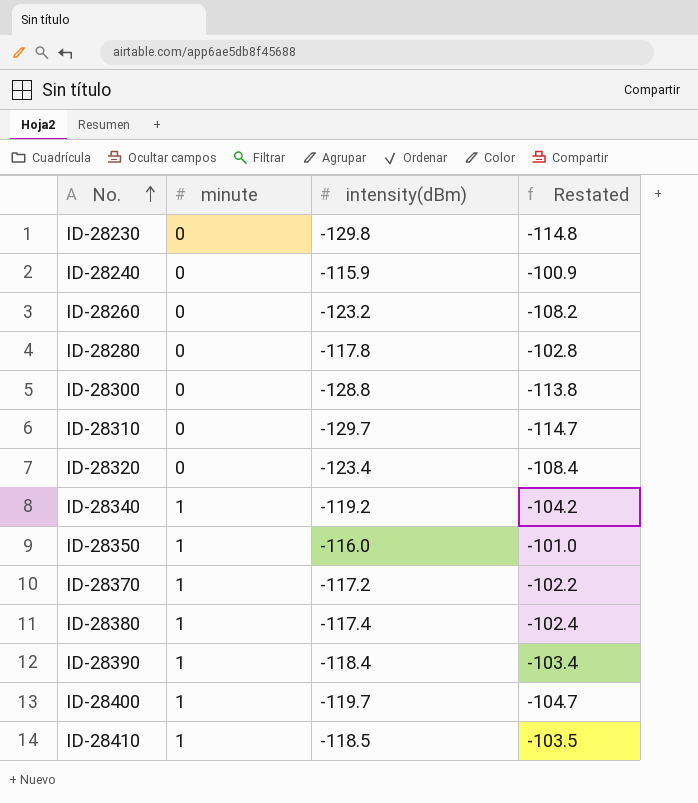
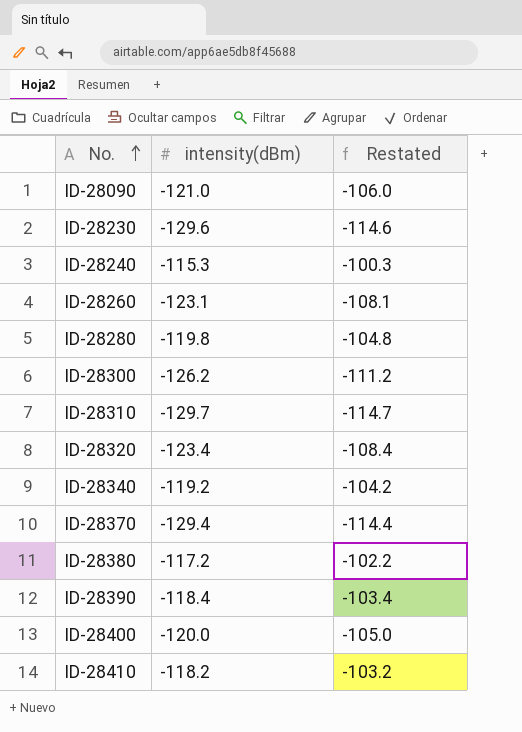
column minute | position: 2 -> none
row ID-28350: 1 | -116.0 | -101.0 -> none
row ID-28090: none -> -121.0 | -106.0
ID-28230 | intensity(dBm): -129.8 -> -129.6
ID-28230 | Restated: -114.8 -> -114.6
ID-28240 | intensity(dBm): -115.9 -> -115.3
ID-28240 | Restated: -100.9 -> -100.3
ID-28260 | intensity(dBm): -123.2 -> -123.1
ID-28260 | Restated: -108.2 -> -108.1
ID-28280 | intensity(dBm): -117.8 -> -119.8
ID-28280 | Restated: -102.8 -> -104.8
ID-28300 | intensity(dBm): -128.8 -> -126.2
ID-28300 | Restated: -113.8 -> -111.2
ID-28370 | intensity(dBm): -117.2 -> -129.4
ID-28370 | Restated: -102.2 -> -114.4
ID-28380 | intensity(dBm): -117.4 -> -117.2
ID-28380 | Restated: -102.4 -> -102.2
ID-28400 | intensity(dBm): -119.7 -> -120.0
ID-28400 | Restated: -104.7 -> -105.0
ID-28410 | intensity(dBm): -118.5 -> -118.2
ID-28410 | Restated: -103.5 -> -103.2

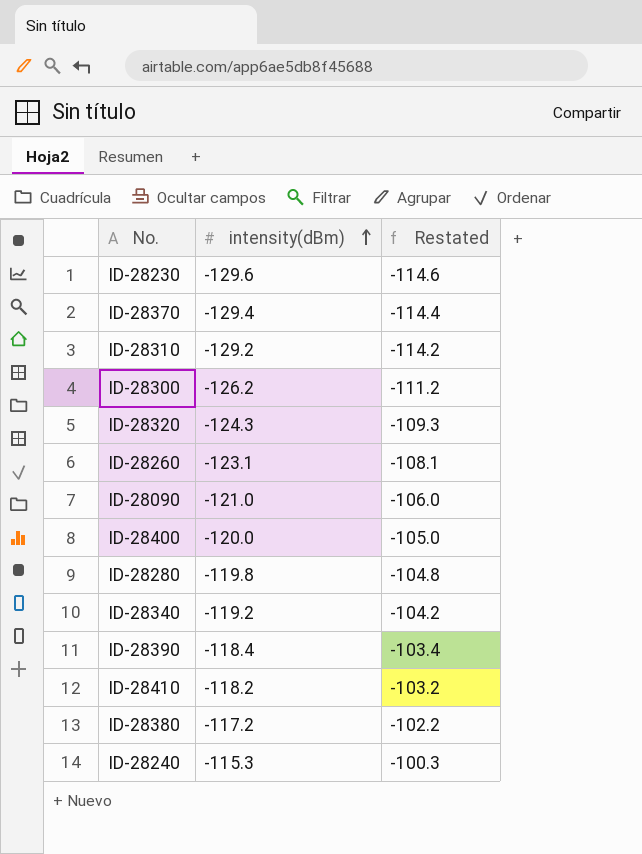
row order: No. ascending -> intensity(dBm) ascending
ID-28310 | intensity(dBm): -129.7 -> -129.2
ID-28310 | Restated: -114.7 -> -114.2
ID-28320 | intensity(dBm): -123.4 -> -124.3
ID-28320 | Restated: -108.4 -> -109.3

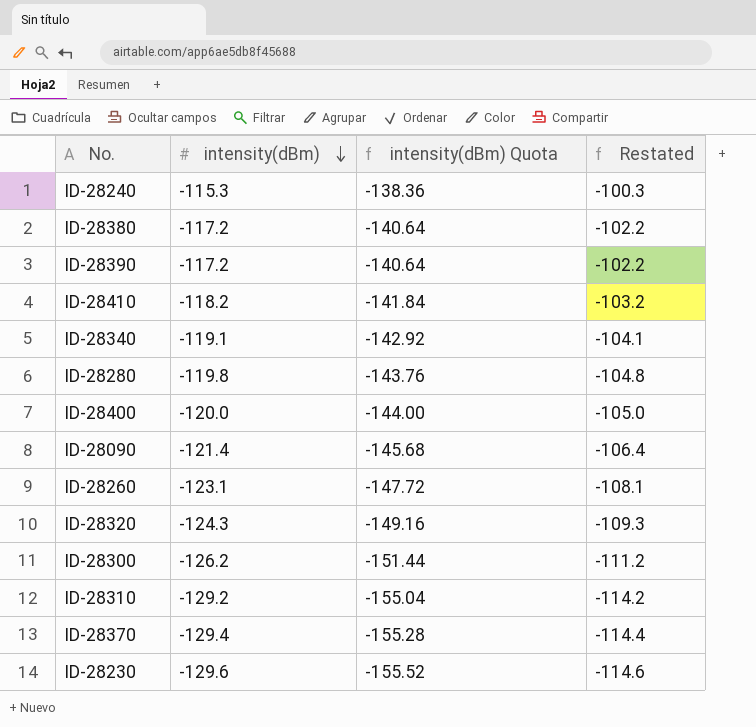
row order: intensity(dBm) ascending -> intensity(dBm) descending
column intensity(dBm) Quota | formula: none -> [intensity(dBm)] * 1.2
ID-28390 | intensity(dBm): -118.4 -> -117.2
ID-28390 | Restated: -103.4 -> -102.2
ID-28340 | intensity(dBm): -119.2 -> -119.1
ID-28340 | Restated: -104.2 -> -104.1
ID-28090 | intensity(dBm): -121.0 -> -121.4
ID-28090 | Restated: -106.0 -> -106.4

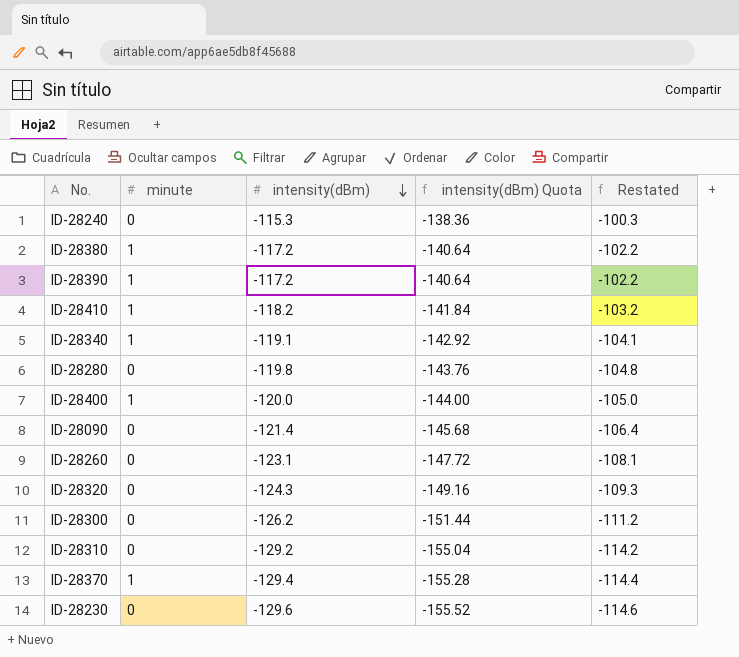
column minute | position: none -> 2

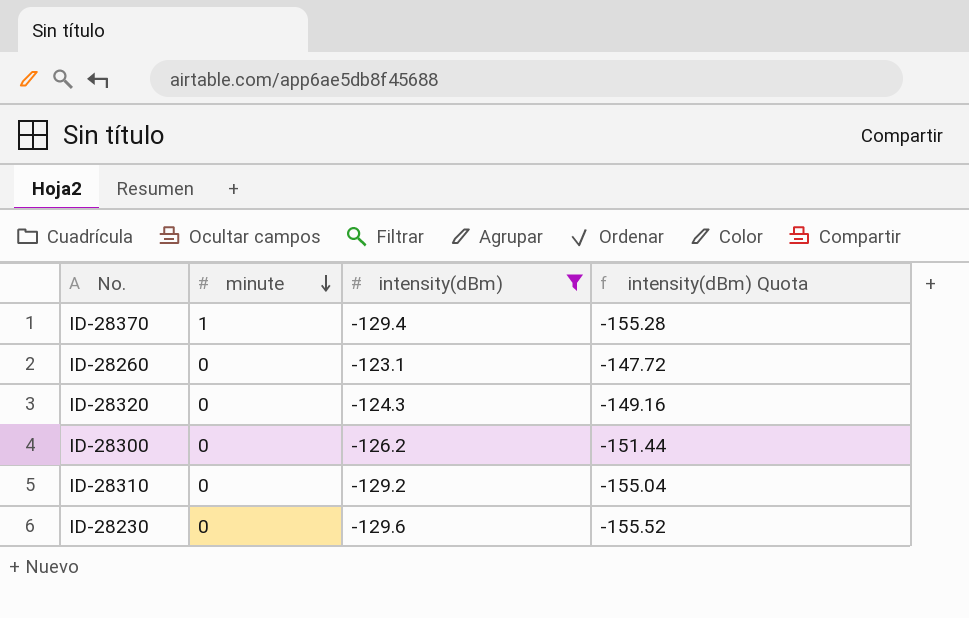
filter: none -> intensity(dBm) <= -123.1
row order: intensity(dBm) descending -> minute descending
column Restated | formula: [intensity(dBm)] + 15 -> none

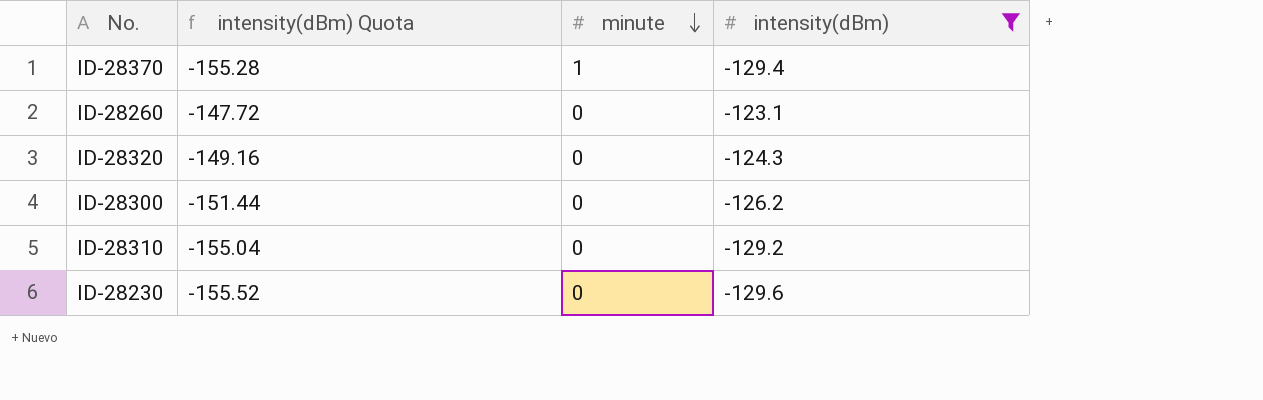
column intensity(dBm) Quota | position: 4 -> 2

